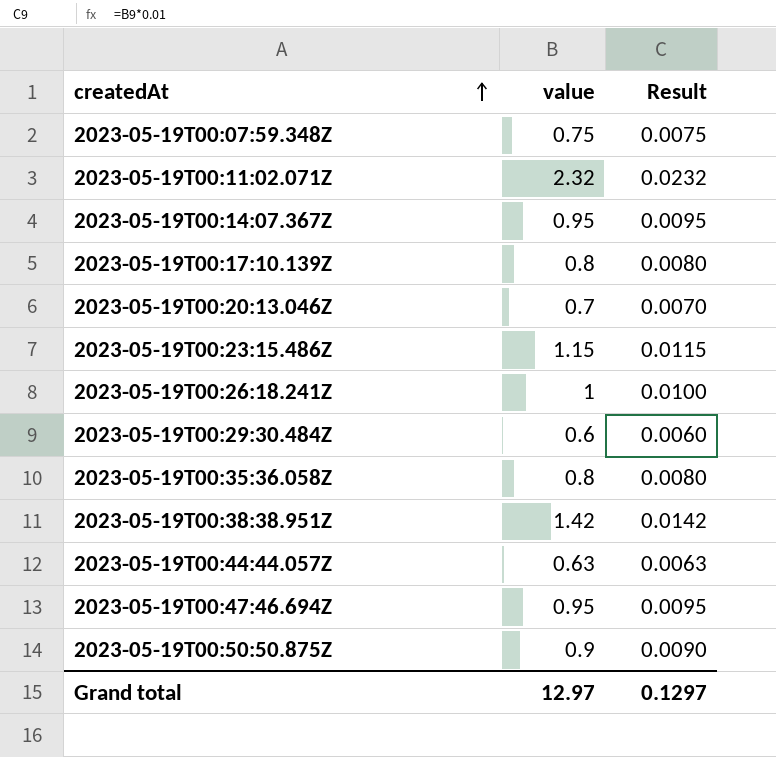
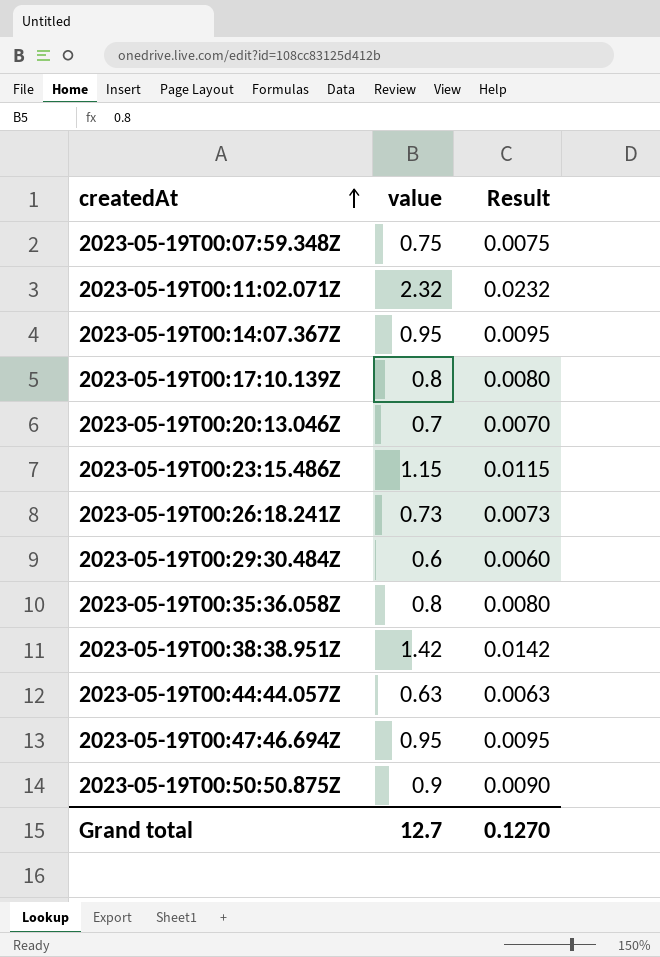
2023-05-19T00:26:18.241Z | value: 1 -> 0.73
2023-05-19T00:26:18.241Z | Result: 0.0100 -> 0.0073
Grand total | value: 12.97 -> 12.7
Grand total | Result: 0.1297 -> 0.1270

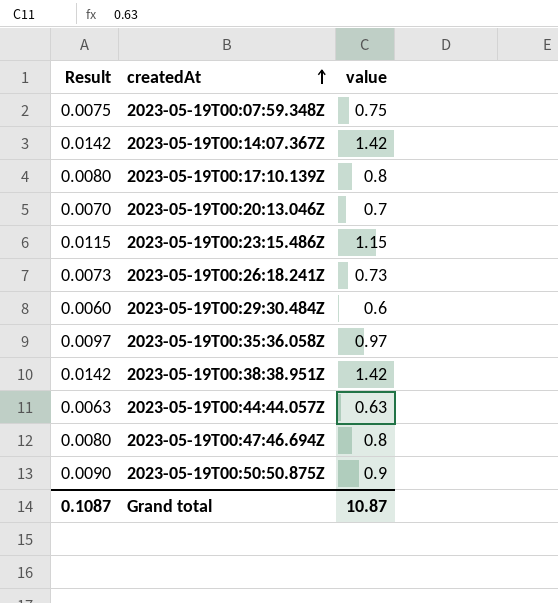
column Result | position: 3 -> 1
row 2023-05-19T00:11:02.071Z: 2.32 | 0.0232 -> none
2023-05-19T00:14:07.367Z | Result: 0.0095 -> 0.0142
2023-05-19T00:14:07.367Z | value: 0.95 -> 1.42
2023-05-19T00:35:36.058Z | Result: 0.0080 -> 0.0097
2023-05-19T00:35:36.058Z | value: 0.8 -> 0.97
2023-05-19T00:47:46.694Z | Result: 0.0095 -> 0.0080
2023-05-19T00:47:46.694Z | value: 0.95 -> 0.8
Grand total | Result: 0.1270 -> 0.1087
Grand total | value: 12.7 -> 10.87

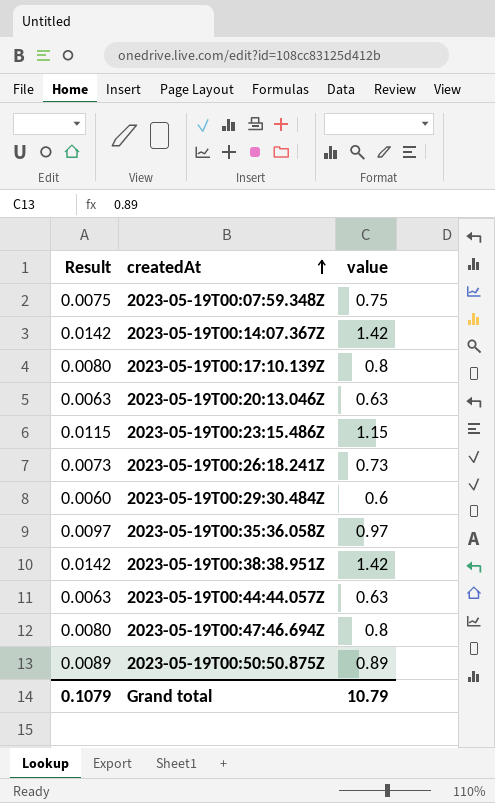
2023-05-19T00:20:13.046Z | Result: 0.0070 -> 0.0063
2023-05-19T00:20:13.046Z | value: 0.7 -> 0.63
2023-05-19T00:50:50.875Z | Result: 0.0090 -> 0.0089
2023-05-19T00:50:50.875Z | value: 0.9 -> 0.89
Grand total | Result: 0.1087 -> 0.1079
Grand total | value: 10.87 -> 10.79

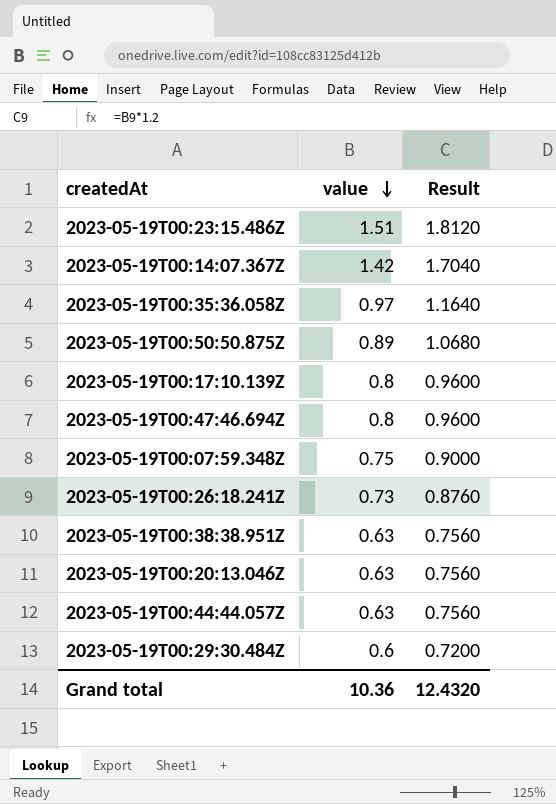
row order: createdAt ascending -> value descending
column Result | formula: [value] * 0.01 -> [value] * 1.2
column Result | position: 1 -> 3
2023-05-19T00:23:15.486Z | value: 1.15 -> 1.51
2023-05-19T00:38:38.951Z | value: 1.42 -> 0.63
Grand total | value: 10.79 -> 10.36
Grand total | Result: 0.1079 -> 12.4320

